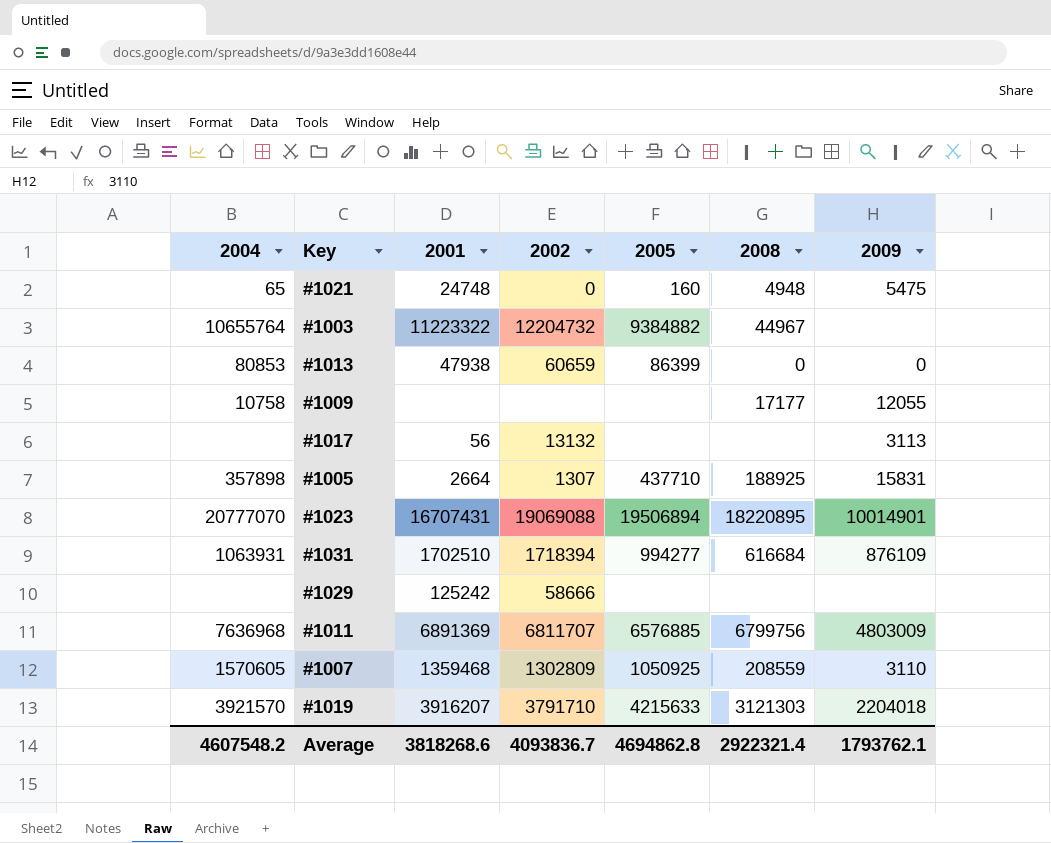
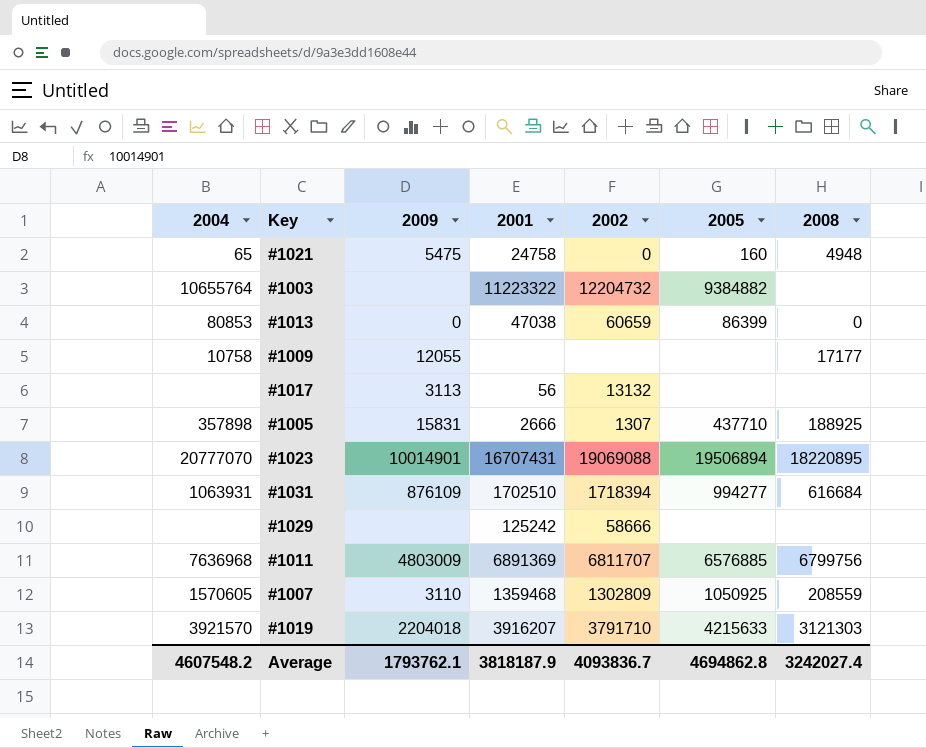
column 2009 | position: 7 -> 3
#1021 | 2001: 24748 -> 24758
#1003 | 2008: 44967 -> none
#1013 | 2001: 47938 -> 47038
#1005 | 2001: 2664 -> 2666
Average | 2001: 3818268.6 -> 3818187.9
Average | 2008: 2922321.4 -> 3242027.4

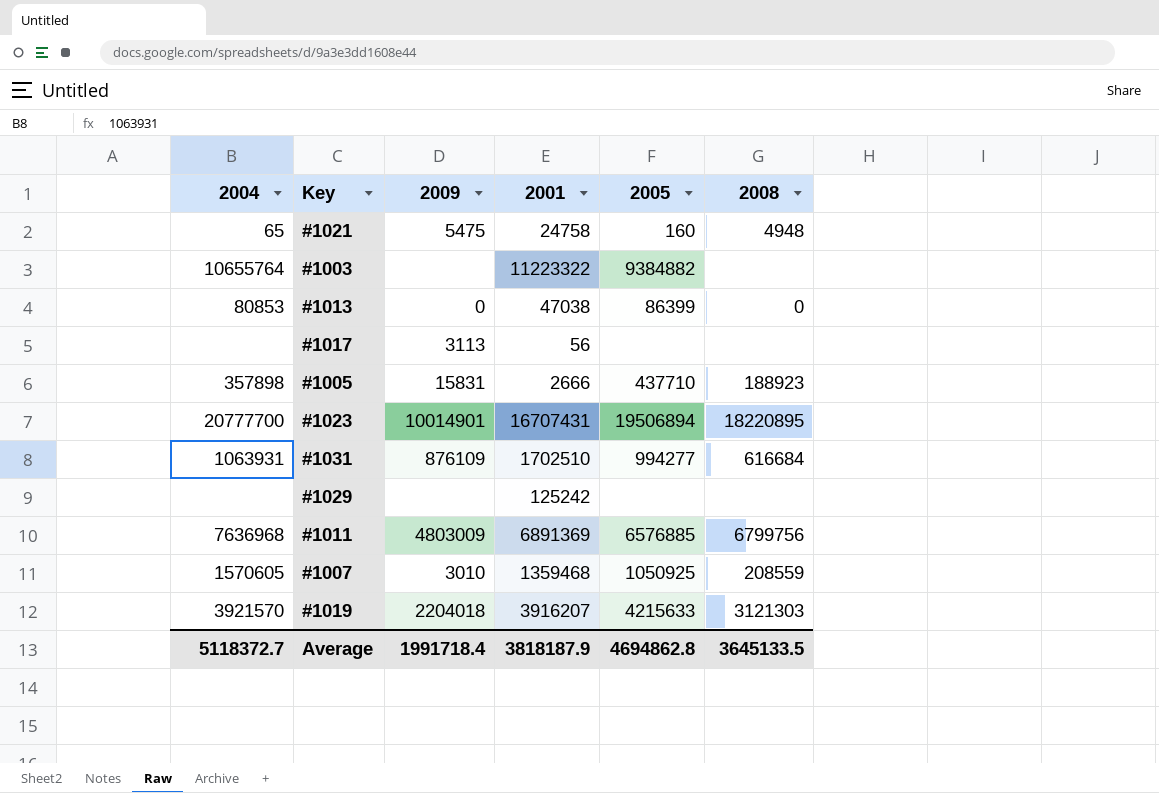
column 2002 | position: 5 -> none
row #1009: 10758 | 12055 | none | none | none | 17177 -> none
#1005 | 2008: 188925 -> 188923
#1023 | 2004: 20777070 -> 20777700
#1007 | 2009: 3110 -> 3010
Average | 2004: 4607548.2 -> 5118372.7
Average | 2009: 1793762.1 -> 1991718.4
Average | 2008: 3242027.4 -> 3645133.5

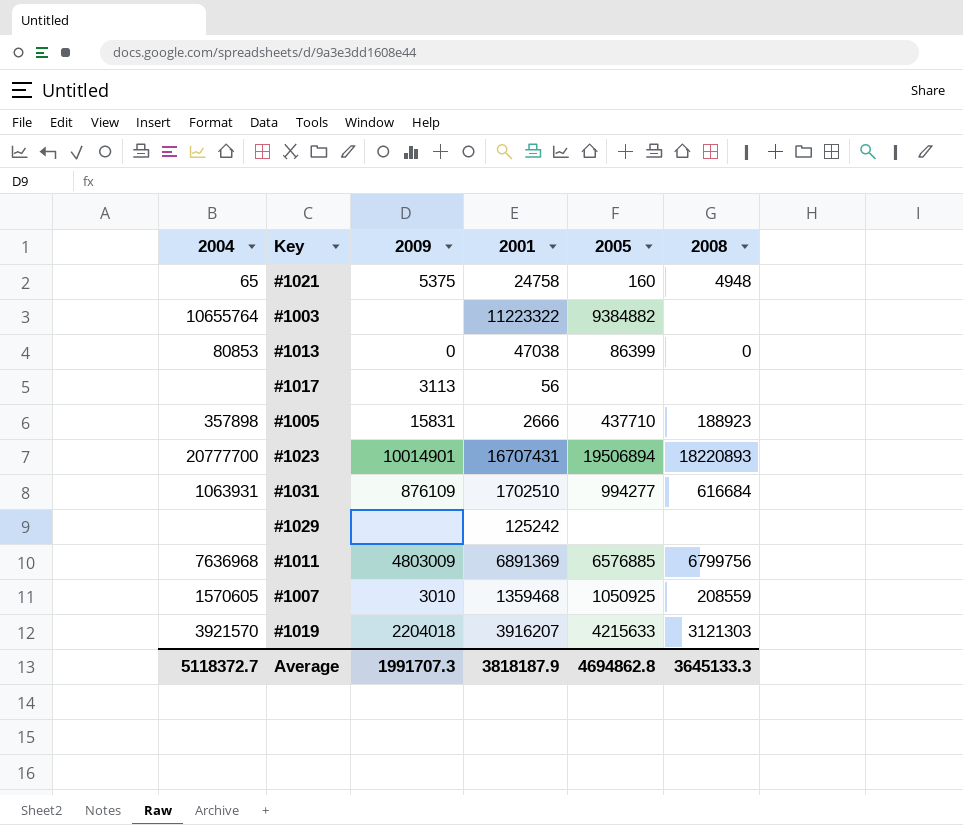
#1021 | 2009: 5475 -> 5375
#1023 | 2008: 18220895 -> 18220893
Average | 2009: 1991718.4 -> 1991707.3
Average | 2008: 3645133.5 -> 3645133.3

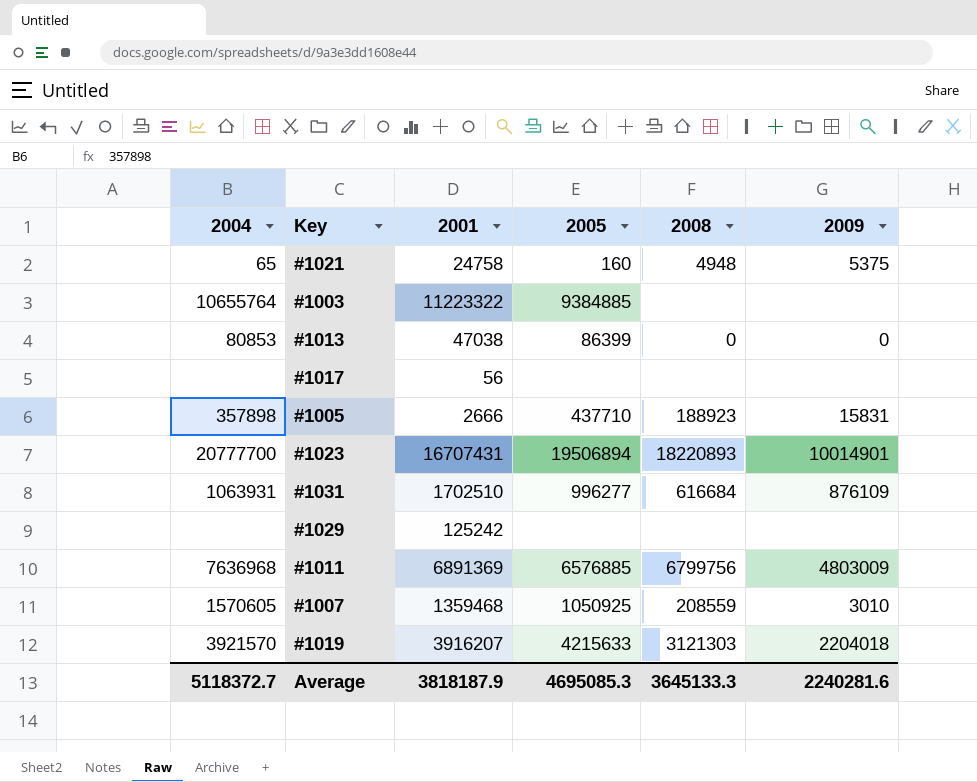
column 2009 | position: 3 -> 6
#1003 | 2005: 9384882 -> 9384885
#1017 | 2009: 3113 -> none
#1031 | 2005: 994277 -> 996277
Average | 2005: 4694862.8 -> 4695085.3
Average | 2009: 1991707.3 -> 2240281.6

